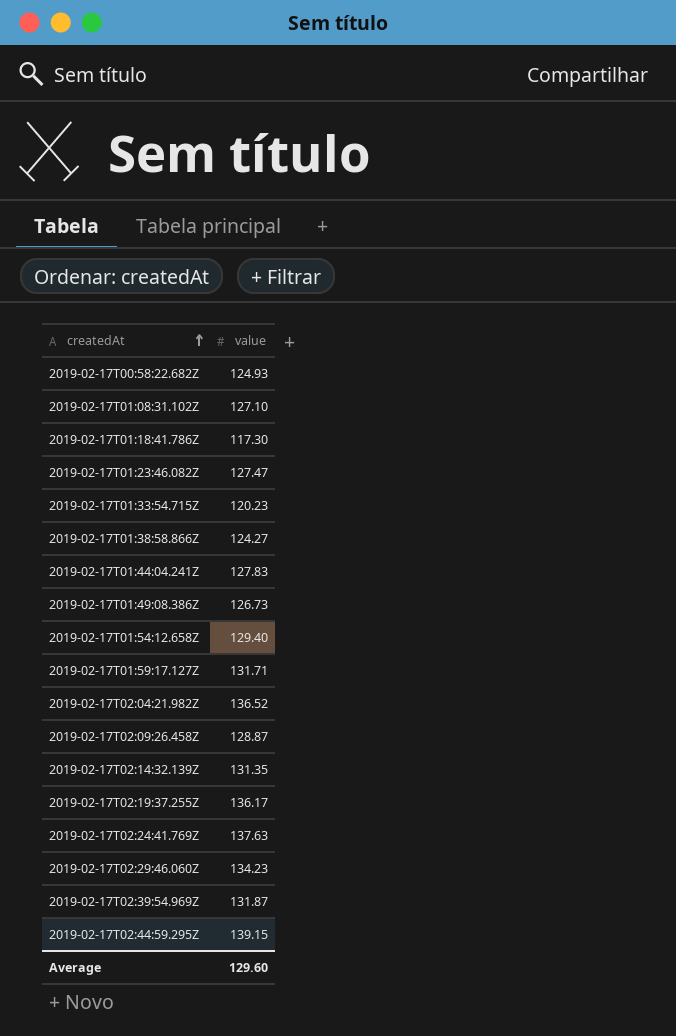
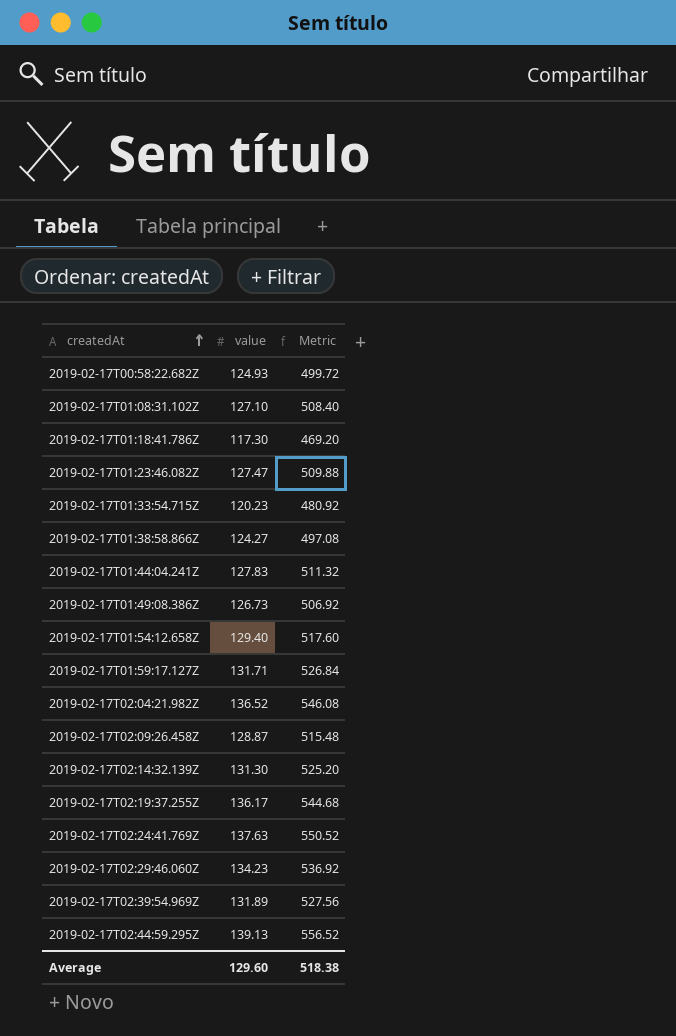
column Metric | formula: none -> [value] * 4
2019-02-17T02:14:32.139Z | value: 131.35 -> 131.30
2019-02-17T02:39:54.969Z | value: 131.87 -> 131.89
2019-02-17T02:44:59.295Z | value: 139.15 -> 139.13

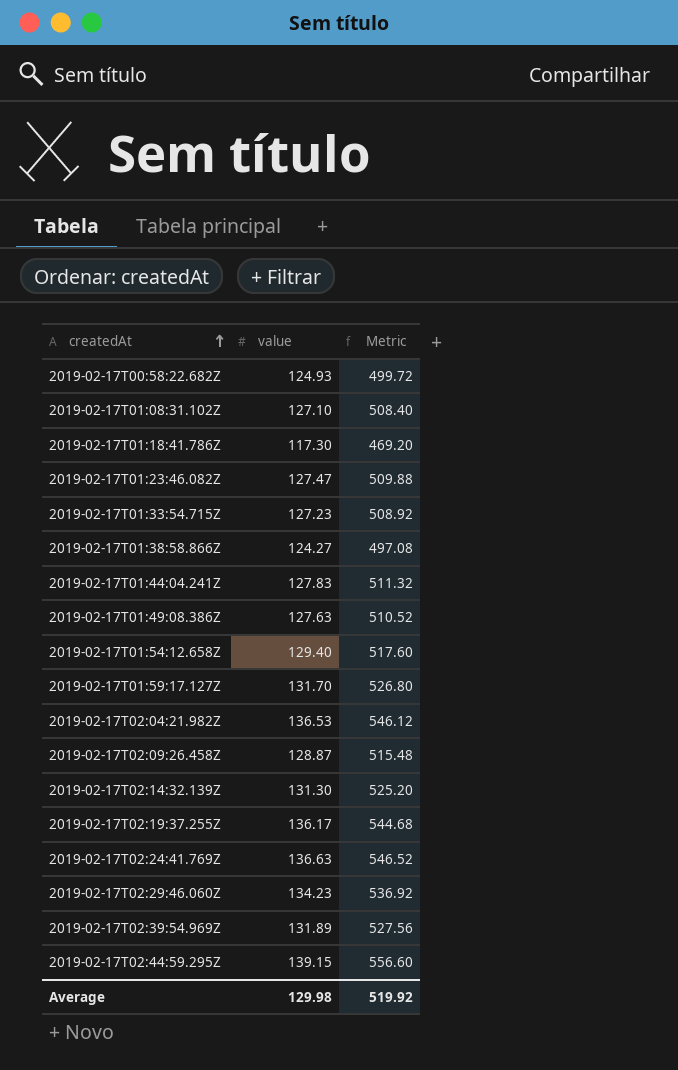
2019-02-17T01:33:54.715Z | value: 120.23 -> 127.23
2019-02-17T01:33:54.715Z | Metric: 480.92 -> 508.92
2019-02-17T01:49:08.386Z | value: 126.73 -> 127.63
2019-02-17T01:49:08.386Z | Metric: 506.92 -> 510.52
2019-02-17T01:59:17.127Z | value: 131.71 -> 131.70
2019-02-17T01:59:17.127Z | Metric: 526.84 -> 526.80
2019-02-17T02:04:21.982Z | value: 136.52 -> 136.53
2019-02-17T02:04:21.982Z | Metric: 546.08 -> 546.12
2019-02-17T02:24:41.769Z | value: 137.63 -> 136.63
2019-02-17T02:24:41.769Z | Metric: 550.52 -> 546.52
2019-02-17T02:44:59.295Z | value: 139.13 -> 139.15
2019-02-17T02:44:59.295Z | Metric: 556.52 -> 556.60
Average | value: 129.60 -> 129.98
Average | Metric: 518.38 -> 519.92

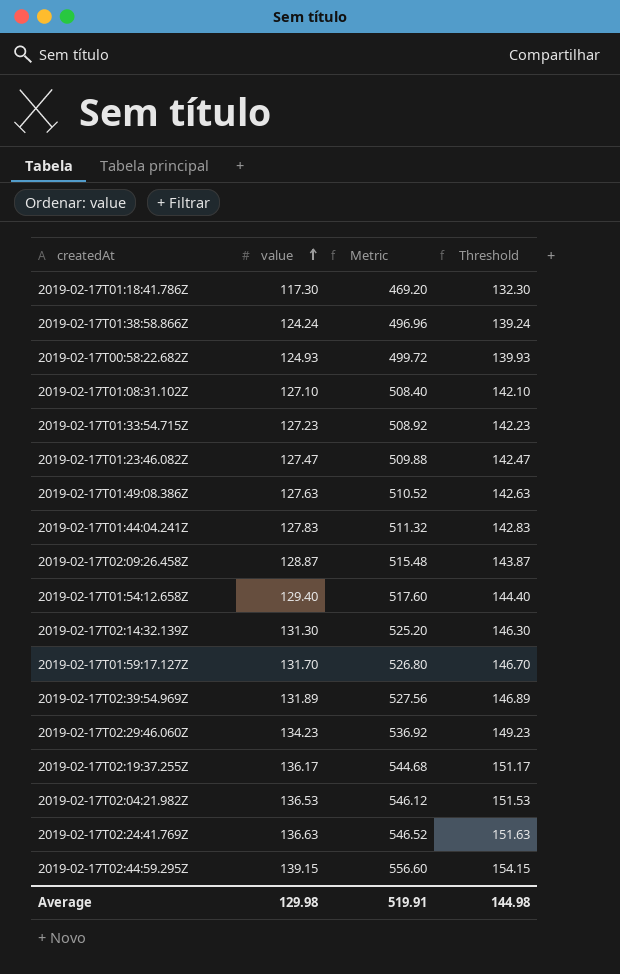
row order: createdAt ascending -> value ascending
column Threshold | formula: none -> [value] + 15
2019-02-17T01:38:58.866Z | value: 124.27 -> 124.24
2019-02-17T01:38:58.866Z | Metric: 497.08 -> 496.96
Average | Metric: 519.92 -> 519.91

